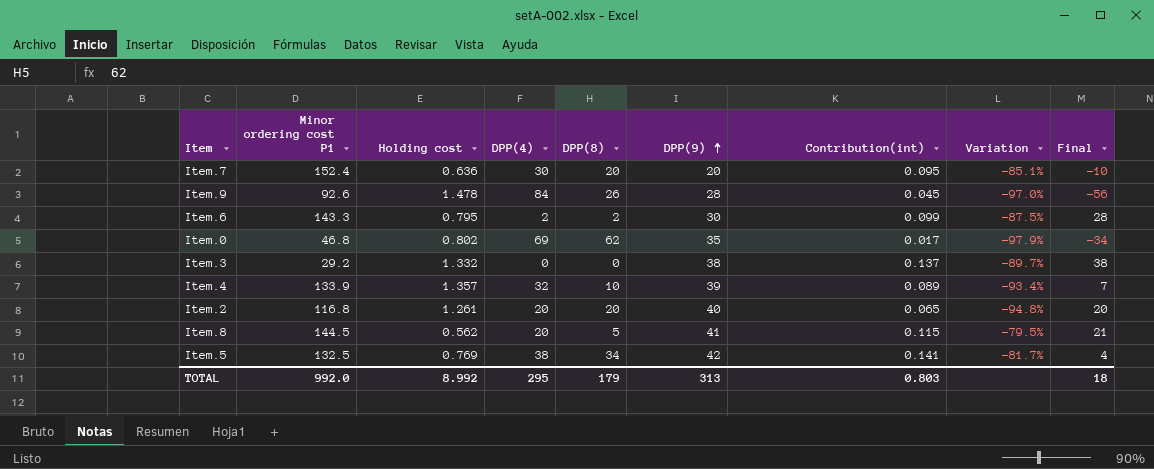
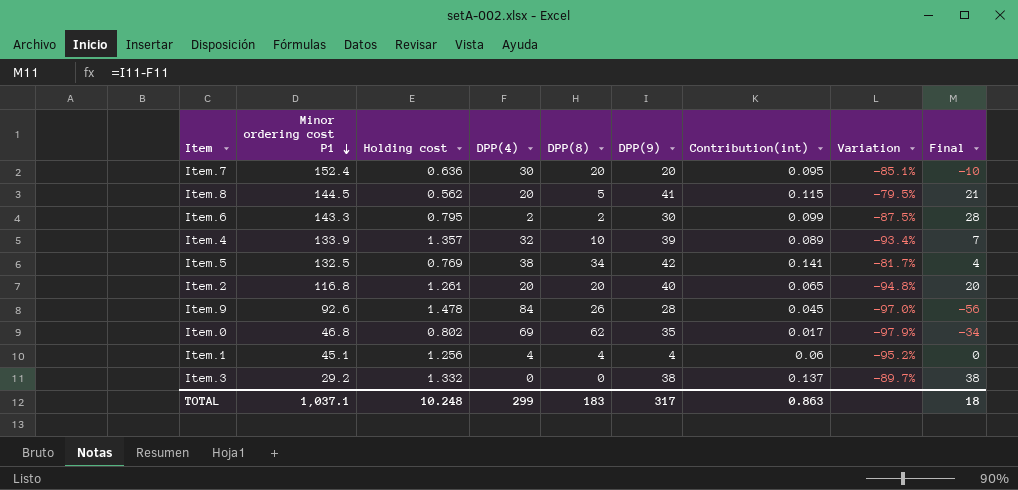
row order: DPP(9) ascending -> Minor ordering cost P1 descending
row Item.1: none -> 45.1 | 1.256 | 4 | 4 | 4 | 0.06 | -95.2% | 0
TOTAL | Minor ordering cost P1: 992.0 -> 1,037.1
TOTAL | Holding cost: 8.992 -> 10.248
TOTAL | DPP(4): 295 -> 299
TOTAL | DPP(8): 179 -> 183
TOTAL | DPP(9): 313 -> 317
TOTAL | Contribution(int): 0.803 -> 0.863

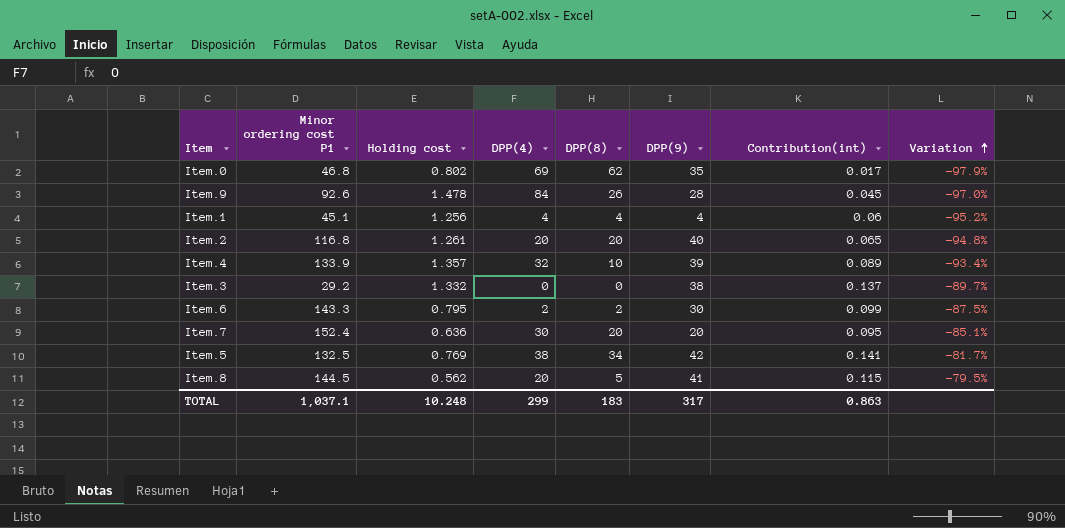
row order: Minor ordering cost P1 descending -> Variation ascending
column Final | formula: [DPP(9)] - [DPP(4)] -> none

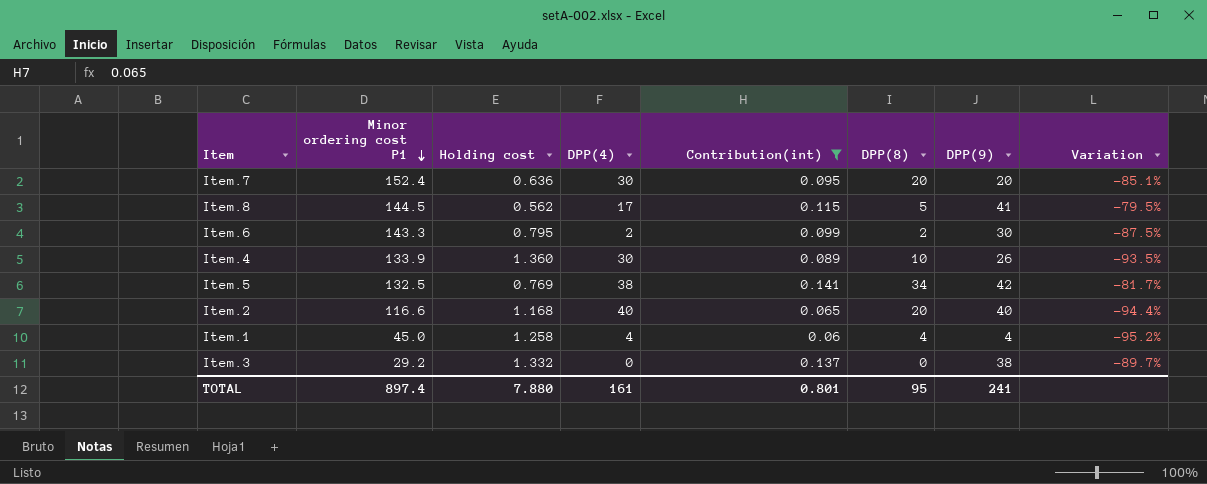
filter: none -> Contribution(int) >= 0.06
row order: Variation ascending -> Minor ordering cost P1 descending
column Contribution(int) | position: 7 -> 5
Item.8 | DPP(4): 20 -> 17
Item.4 | Holding cost: 1.357 -> 1.360
Item.4 | DPP(4): 32 -> 30
Item.4 | DPP(9): 39 -> 26
Item.4 | Variation: -93.4% -> -93.5%
Item.2 | Minor ordering cost P1: 116.8 -> 116.6
Item.2 | Holding cost: 1.261 -> 1.168
Item.2 | DPP(4): 20 -> 40
Item.2 | Variation: -94.8% -> -94.4%
Item.1 | Minor ordering cost P1: 45.1 -> 45.0
Item.1 | Holding cost: 1.256 -> 1.258
TOTAL | Minor ordering cost P1: 1,037.1 -> 897.4
TOTAL | Holding cost: 10.248 -> 7.880
TOTAL | DPP(4): 299 -> 161
TOTAL | Contribution(int): 0.863 -> 0.801
TOTAL | DPP(8): 183 -> 95
TOTAL | DPP(9): 317 -> 241

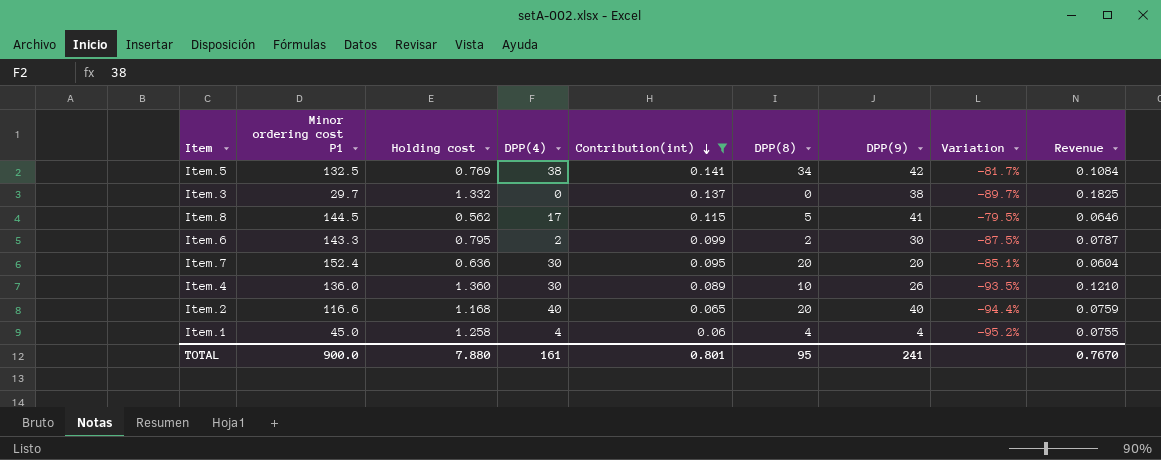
row order: Minor ordering cost P1 descending -> Contribution(int) descending
column Revenue | formula: none -> [Holding cost] * [Contribution(int)]
Item.3 | Minor ordering cost P1: 29.2 -> 29.7
Item.4 | Minor ordering cost P1: 133.9 -> 136.0
TOTAL | Minor ordering cost P1: 897.4 -> 900.0

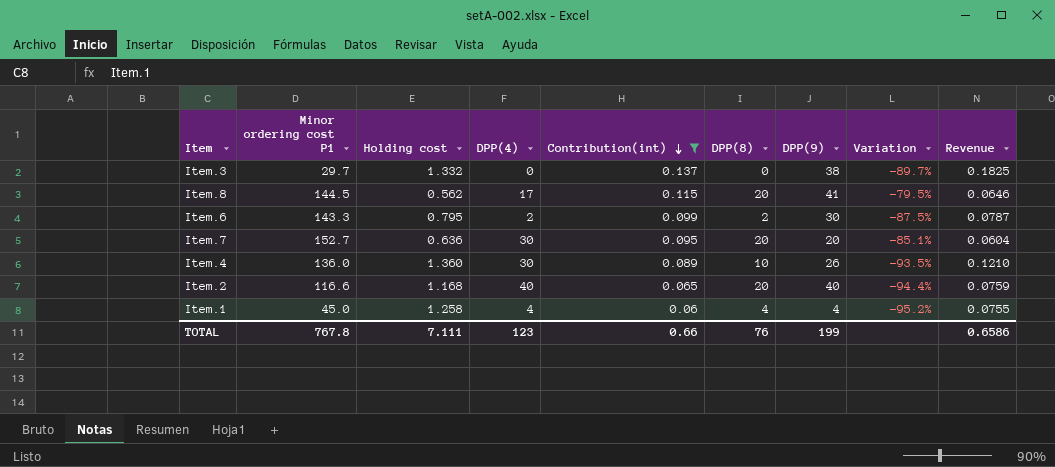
row Item.5: 132.5 | 0.769 | 38 | 0.141 | 34 | 42 | -81.7% | 0.1084 -> none
Item.8 | DPP(8): 5 -> 20
Item.7 | Minor ordering cost P1: 152.4 -> 152.7
TOTAL | Minor ordering cost P1: 900.0 -> 767.8
TOTAL | Holding cost: 7.880 -> 7.111
TOTAL | DPP(4): 161 -> 123
TOTAL | Contribution(int): 0.801 -> 0.66
TOTAL | DPP(8): 95 -> 76
TOTAL | DPP(9): 241 -> 199
TOTAL | Revenue: 0.7670 -> 0.6586

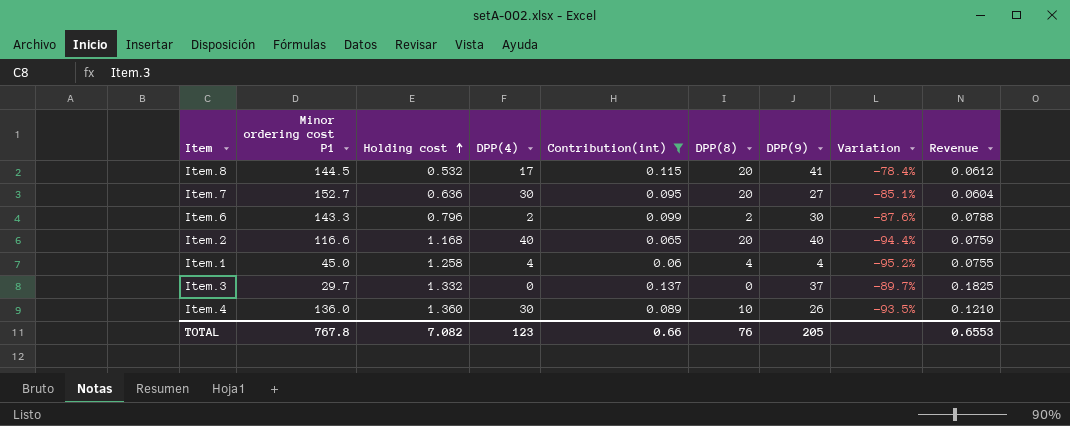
row order: Contribution(int) descending -> Holding cost ascending
Item.8 | Holding cost: 0.562 -> 0.532
Item.8 | Variation: -79.5% -> -78.4%
Item.8 | Revenue: 0.0646 -> 0.0612
Item.7 | DPP(9): 20 -> 27
Item.6 | Holding cost: 0.795 -> 0.796
Item.6 | Variation: -87.5% -> -87.6%
Item.6 | Revenue: 0.0787 -> 0.0788
Item.3 | DPP(9): 38 -> 37
TOTAL | Holding cost: 7.111 -> 7.082
TOTAL | DPP(9): 199 -> 205
TOTAL | Revenue: 0.6586 -> 0.6553

